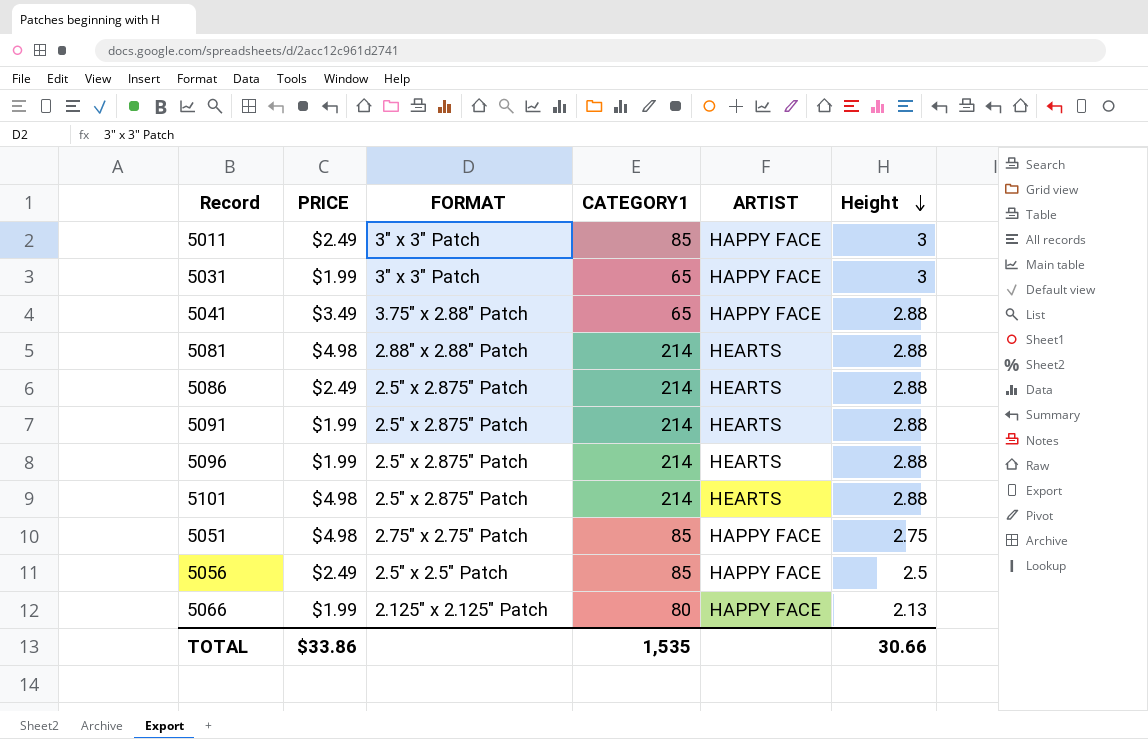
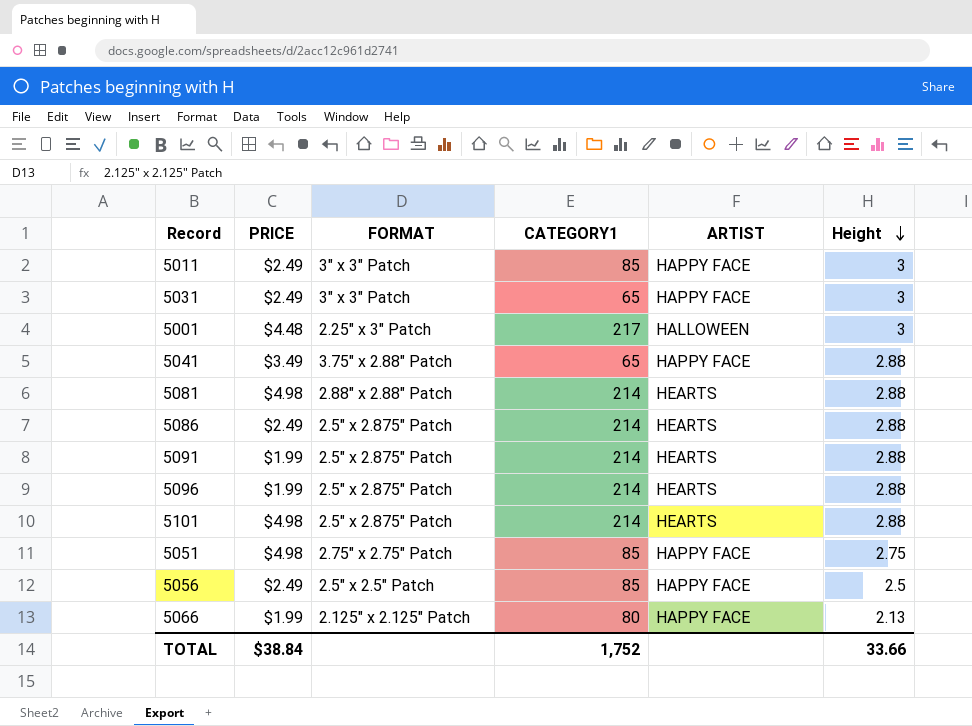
5031 | PRICE: $1.99 -> $2.49
row 5001: none -> $4.48 | 2.25" x 3" Patch | 217 | HALLOWEEN | 3
TOTAL | PRICE: $33.86 -> $38.84
TOTAL | CATEGORY1: 1,535 -> 1,752
TOTAL | Height: 30.66 -> 33.66

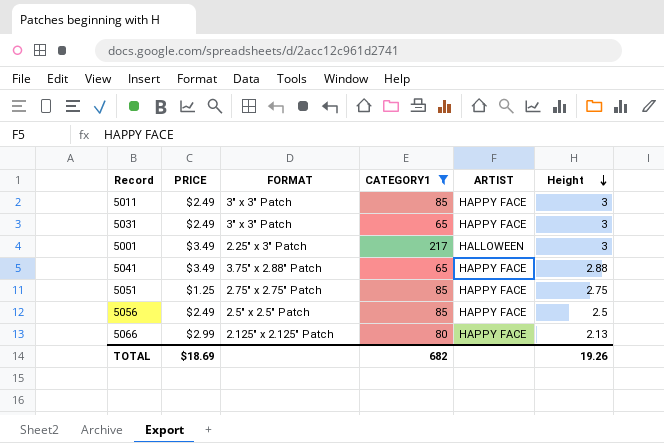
filter: none -> CATEGORY1 != 214
5001 | PRICE: $4.48 -> $3.49
5051 | PRICE: $4.98 -> $1.25
5066 | PRICE: $1.99 -> $2.99
TOTAL | PRICE: $38.84 -> $18.69
TOTAL | CATEGORY1: 1,752 -> 682
TOTAL | Height: 33.66 -> 19.26

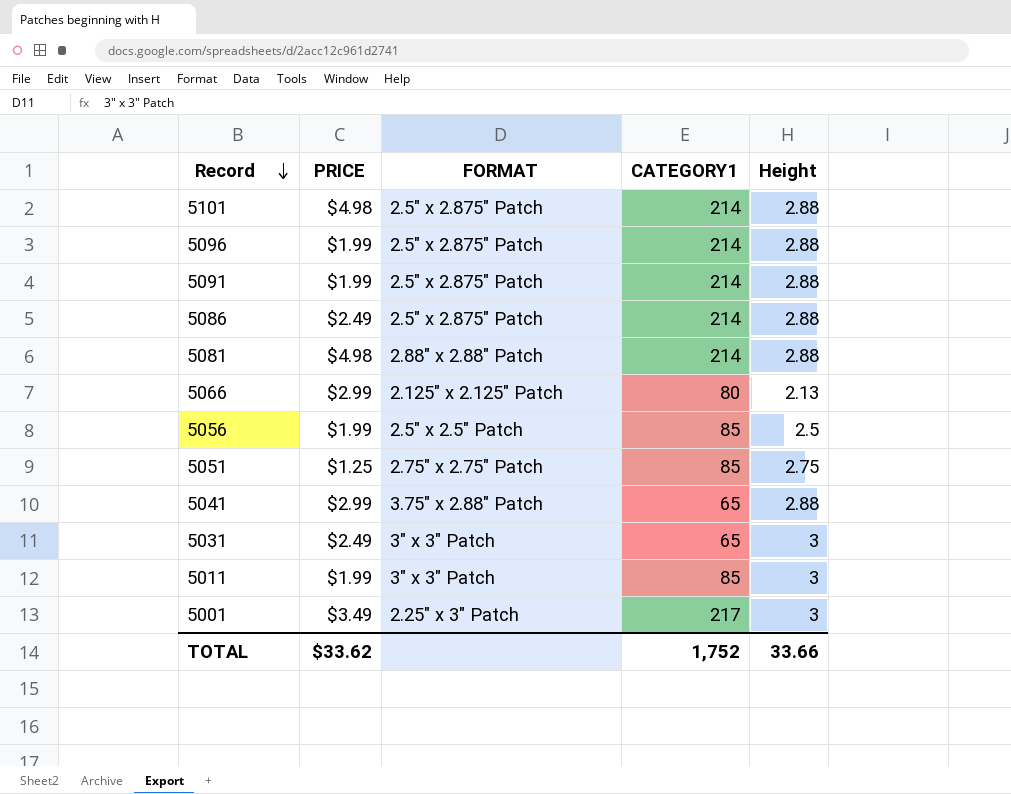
filter: CATEGORY1 != 214 -> none
row order: Height descending -> Record descending
column ARTIST | position: 5 -> none
5056 | PRICE: $2.49 -> $1.99
5041 | PRICE: $3.49 -> $2.99
5011 | PRICE: $2.49 -> $1.99
TOTAL | PRICE: $18.69 -> $33.62
TOTAL | CATEGORY1: 682 -> 1,752
TOTAL | Height: 19.26 -> 33.66

